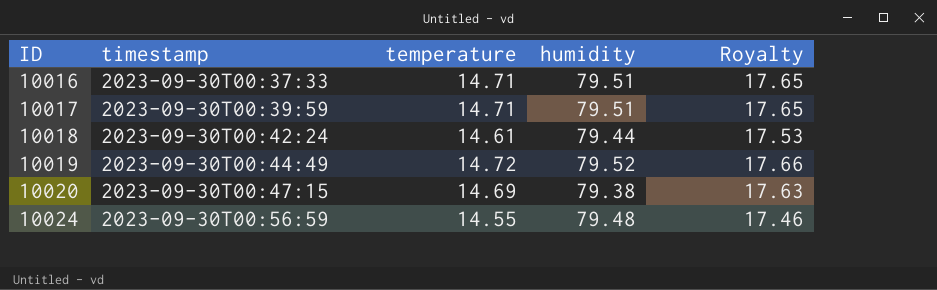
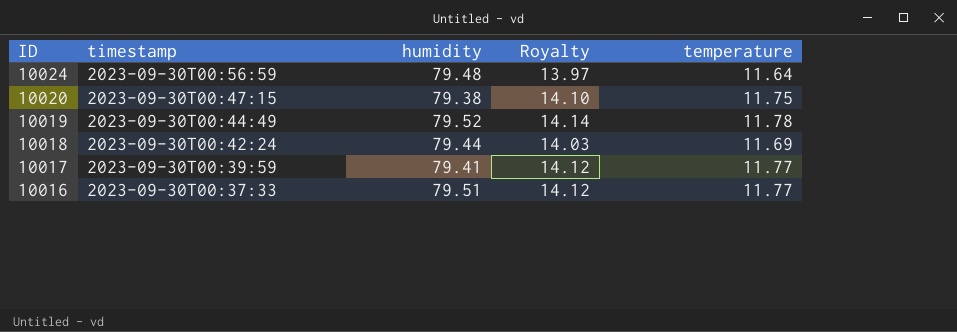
row order: ID ascending -> ID descending
column temperature | position: 3 -> 5
10024 | Royalty: 17.46 -> 13.97
10024 | temperature: 14.55 -> 11.64
10020 | Royalty: 17.63 -> 14.10
10020 | temperature: 14.69 -> 11.75
10019 | Royalty: 17.66 -> 14.14
10019 | temperature: 14.72 -> 11.78
10018 | Royalty: 17.53 -> 14.03
10018 | temperature: 14.61 -> 11.69
10017 | humidity: 79.51 -> 79.41
10017 | Royalty: 17.65 -> 14.12
10017 | temperature: 14.71 -> 11.77
10016 | Royalty: 17.65 -> 14.12
10016 | temperature: 14.71 -> 11.77

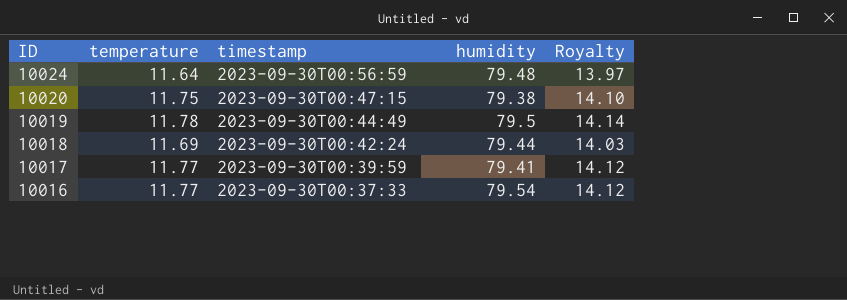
column temperature | position: 5 -> 2
10019 | humidity: 79.52 -> 79.5
10016 | humidity: 79.51 -> 79.54

